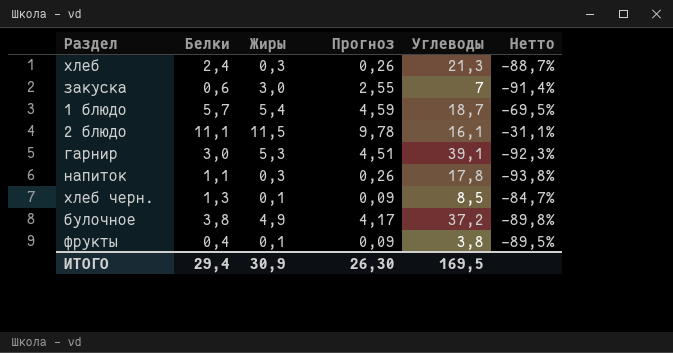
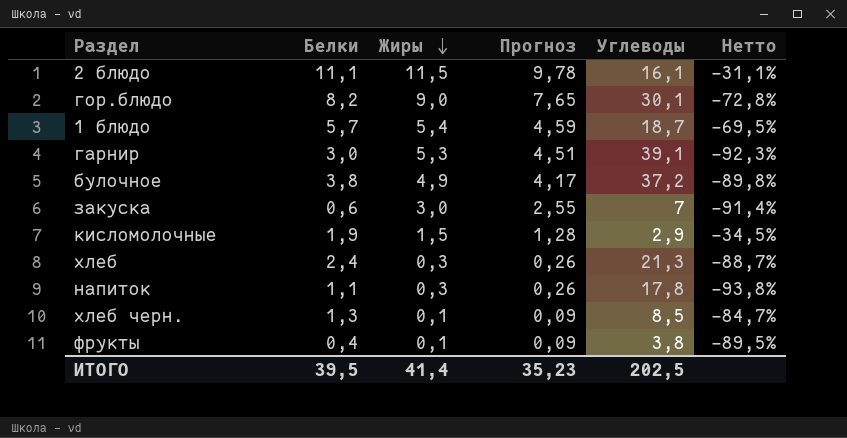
row order: none -> Жиры descending
row гор.блюдо: none -> 8,2 | 9,0 | 7,65 | 30,1 | -72,8%
row кисломолочные: none -> 1,9 | 1,5 | 1,28 | 2,9 | -34,5%
ИТОГО | Белки: 29,4 -> 39,5
ИТОГО | Жиры: 30,9 -> 41,4
ИТОГО | Прогноз: 26,30 -> 35,23
ИТОГО | Углеводы: 169,5 -> 202,5

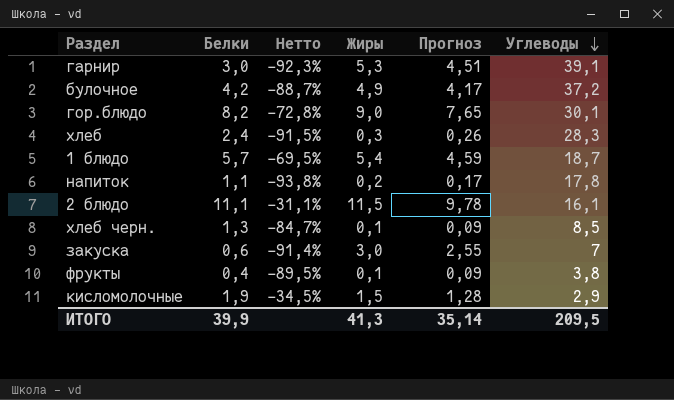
row order: Жиры descending -> Углеводы descending
column Нетто | position: 6 -> 3
булочное | Белки: 3,8 -> 4,2
булочное | Нетто: -89,8% -> -88,7%
хлеб | Нетто: -88,7% -> -91,5%
хлеб | Углеводы: 21,3 -> 28,3
напиток | Жиры: 0,3 -> 0,2
напиток | Прогноз: 0,26 -> 0,17
ИТОГО | Белки: 39,5 -> 39,9
ИТОГО | Жиры: 41,4 -> 41,3
ИТОГО | Прогноз: 35,23 -> 35,14
ИТОГО | Углеводы: 202,5 -> 209,5

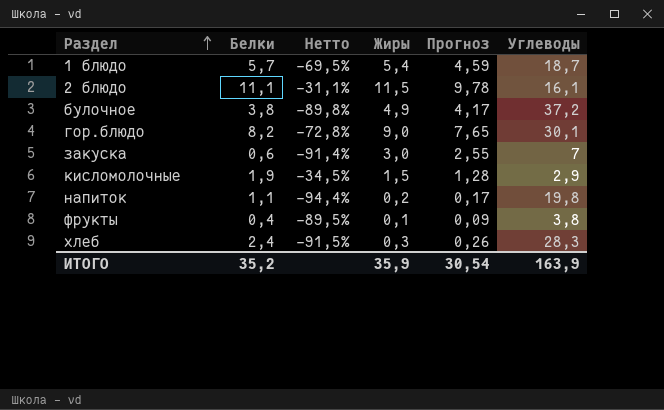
row order: Углеводы descending -> Раздел ascending
row гарнир: 3,0 | -92,3% | 5,3 | 4,51 | 39,1 -> none
row хлеб черн.: 1,3 | -84,7% | 0,1 | 0,09 | 8,5 -> none
булочное | Белки: 4,2 -> 3,8
булочное | Нетто: -88,7% -> -89,8%
напиток | Нетто: -93,8% -> -94,4%
напиток | Углеводы: 17,8 -> 19,8
ИТОГО | Белки: 39,9 -> 35,2
ИТОГО | Жиры: 41,3 -> 35,9
ИТОГО | Прогноз: 35,14 -> 30,54
ИТОГО | Углеводы: 209,5 -> 163,9

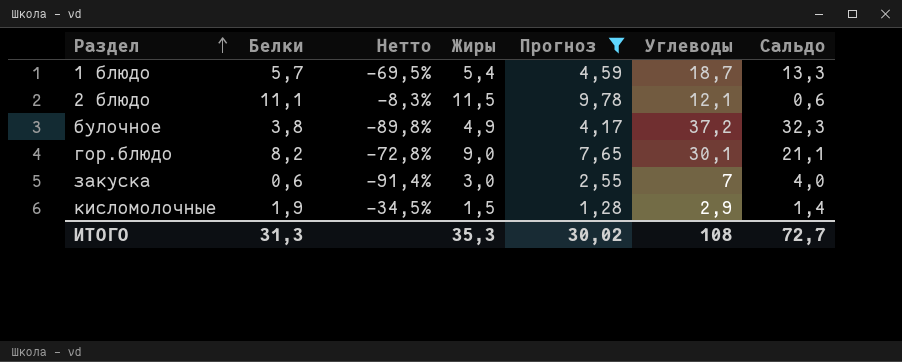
filter: none -> Прогноз >= 1,28
column Сальдо | formula: none -> [Углеводы] - [Жиры]
2 блюдо | Нетто: -31,1% -> -8,3%
2 блюдо | Углеводы: 16,1 -> 12,1
ИТОГО | Белки: 35,2 -> 31,3
ИТОГО | Жиры: 35,9 -> 35,3
ИТОГО | Прогноз: 30,54 -> 30,02
ИТОГО | Углеводы: 163,9 -> 108

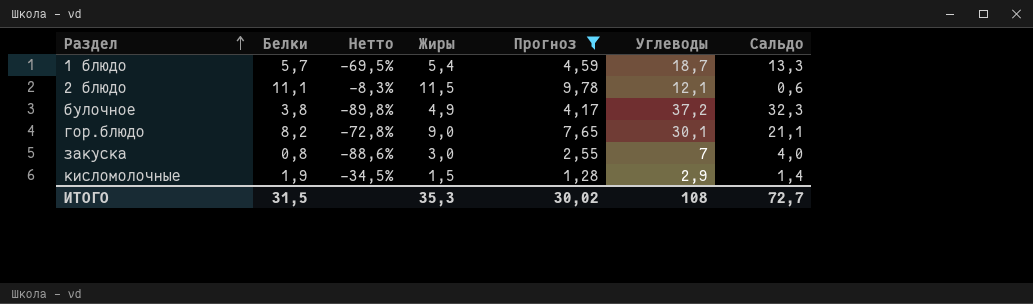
закуска | Белки: 0,6 -> 0,8
закуска | Нетто: -91,4% -> -88,6%
ИТОГО | Белки: 31,3 -> 31,5

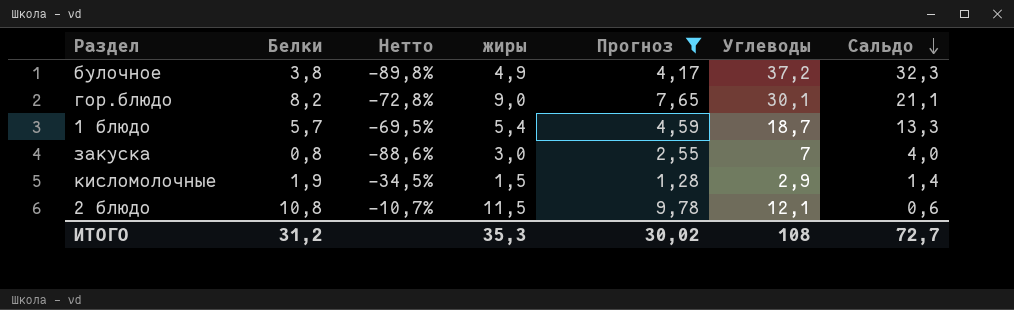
row order: Раздел ascending -> Сальдо descending
column name: Жиры -> жиры
2 блюдо | Белки: 11,1 -> 10,8
2 блюдо | Нетто: -8,3% -> -10,7%
ИТОГО | Белки: 31,5 -> 31,2

